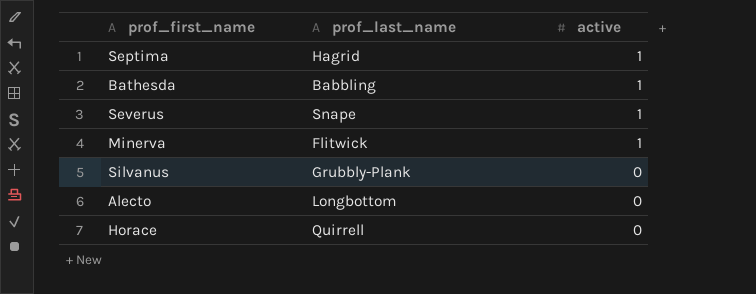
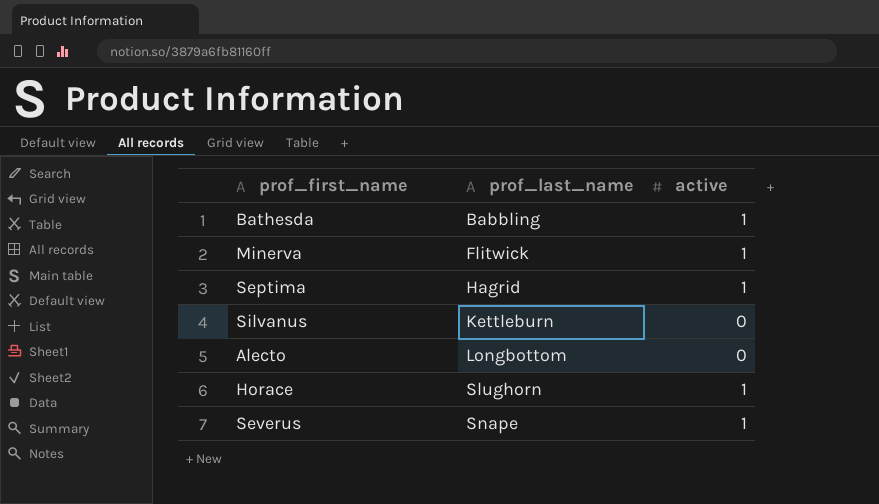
row order: active descending -> prof_last_name ascending
Silvanus | prof_last_name: Grubbly-Plank -> Kettleburn
Horace | prof_last_name: Quirrell -> Slughorn
Horace | active: 0 -> 1

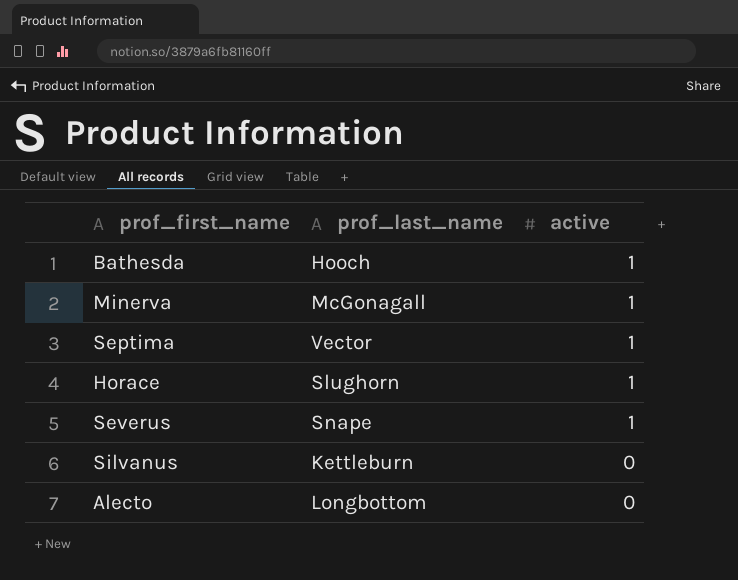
row order: prof_last_name ascending -> active descending
Bathesda | prof_last_name: Babbling -> Hooch
Minerva | prof_last_name: Flitwick -> McGonagall
Septima | prof_last_name: Hagrid -> Vector

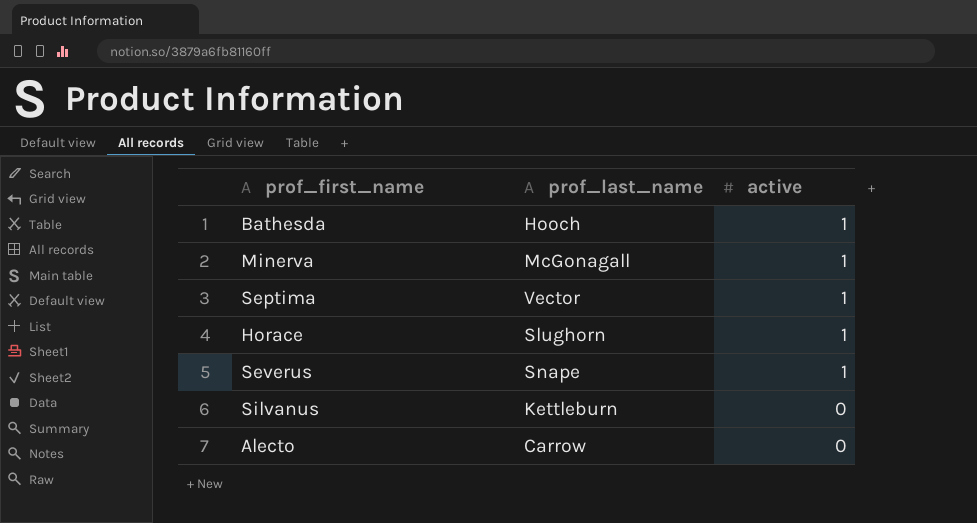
Alecto | prof_last_name: Longbottom -> Carrow

